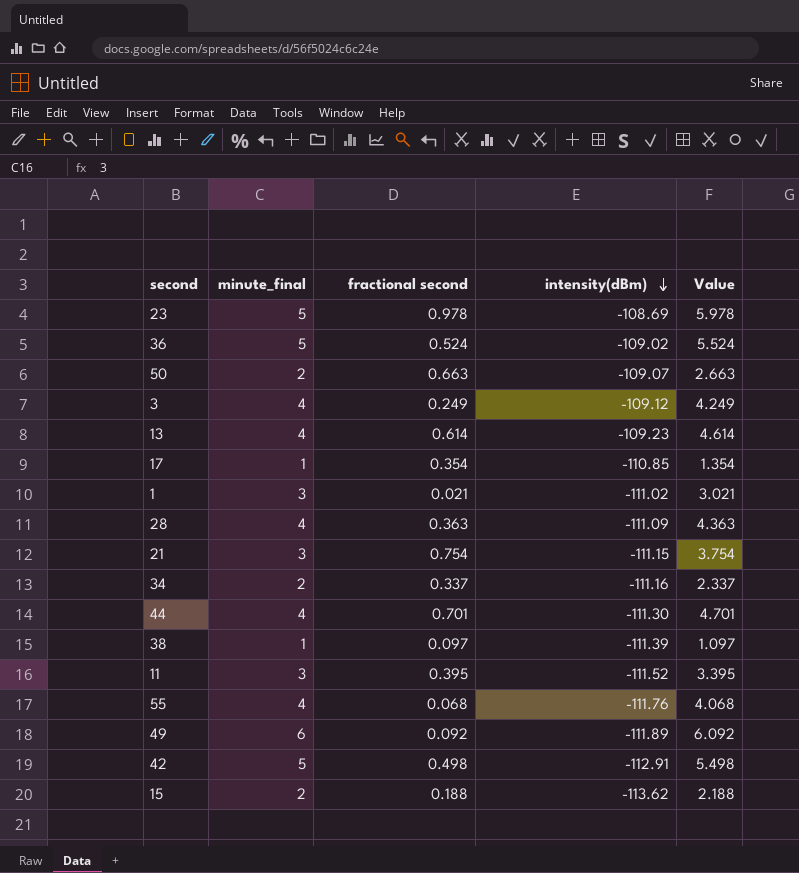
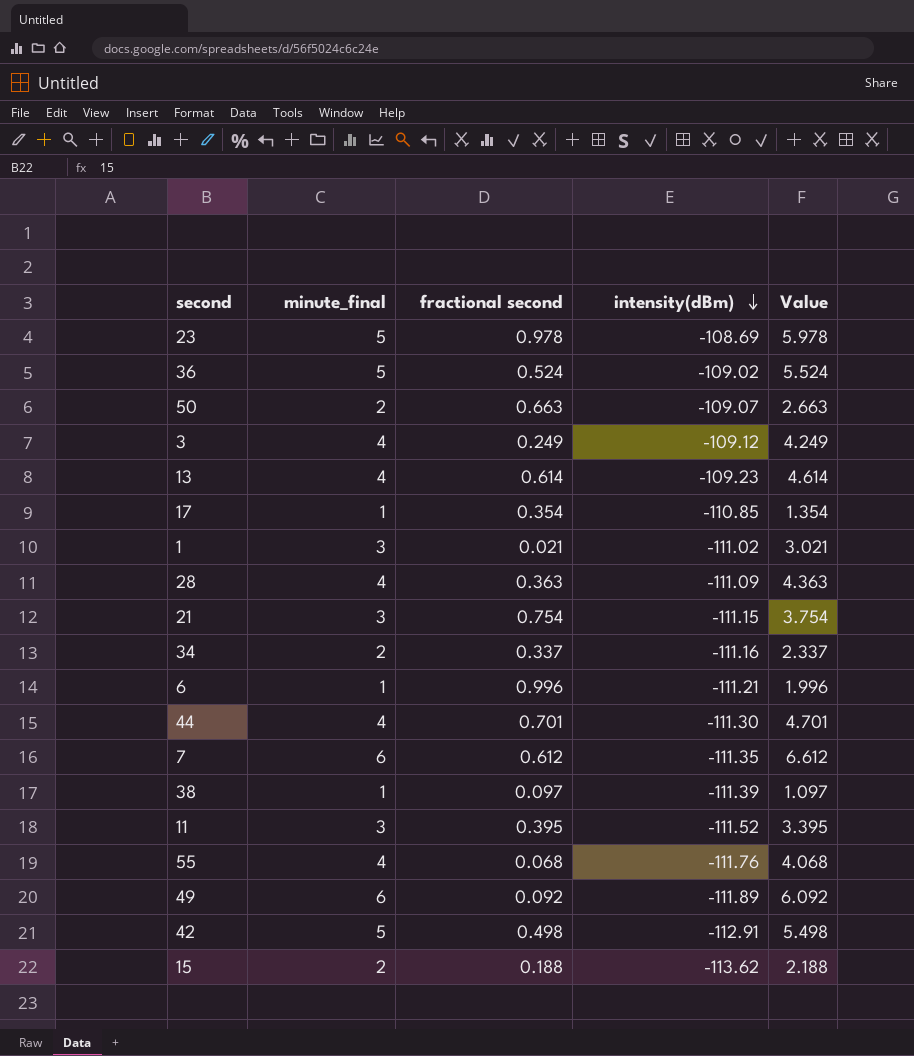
row 6: none -> 1 | 0.996 | -111.21 | 1.996
row 7: none -> 6 | 0.612 | -111.35 | 6.612

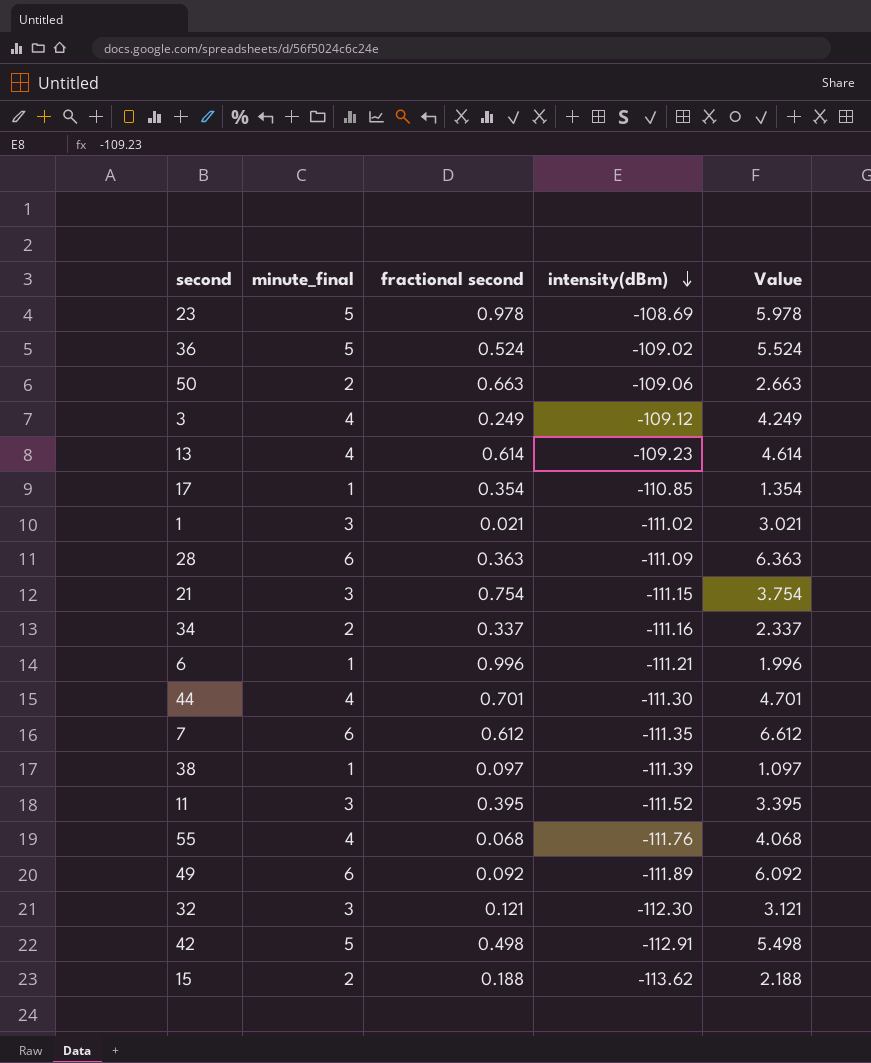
50 | intensity(dBm): -109.07 -> -109.06
28 | minute_final: 4 -> 6
28 | Value: 4.363 -> 6.363
row 32: none -> 3 | 0.121 | -112.30 | 3.121

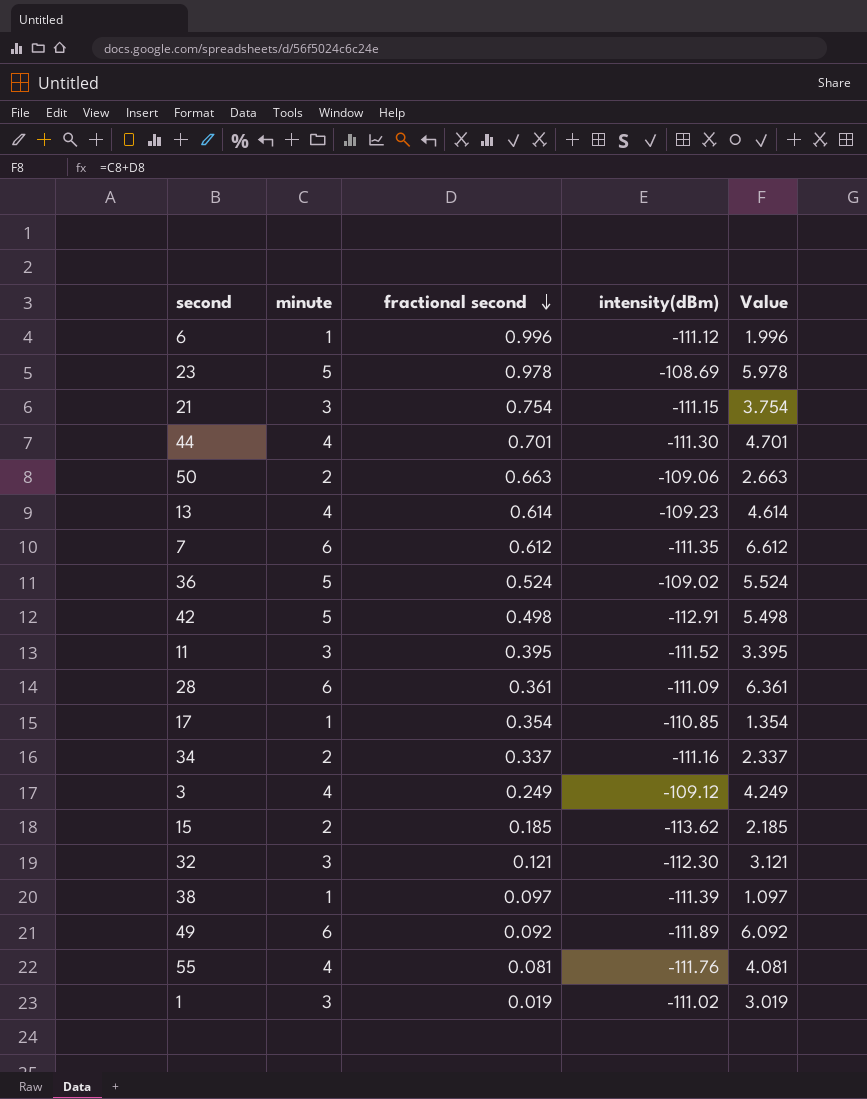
row order: intensity(dBm) descending -> fractional second descending
column name: minute_final -> minute
6 | intensity(dBm): -111.21 -> -111.12
28 | fractional second: 0.363 -> 0.361
28 | Value: 6.363 -> 6.361
15 | fractional second: 0.188 -> 0.185
15 | Value: 2.188 -> 2.185
55 | fractional second: 0.068 -> 0.081
55 | Value: 4.068 -> 4.081
1 | fractional second: 0.021 -> 0.019
1 | Value: 3.021 -> 3.019

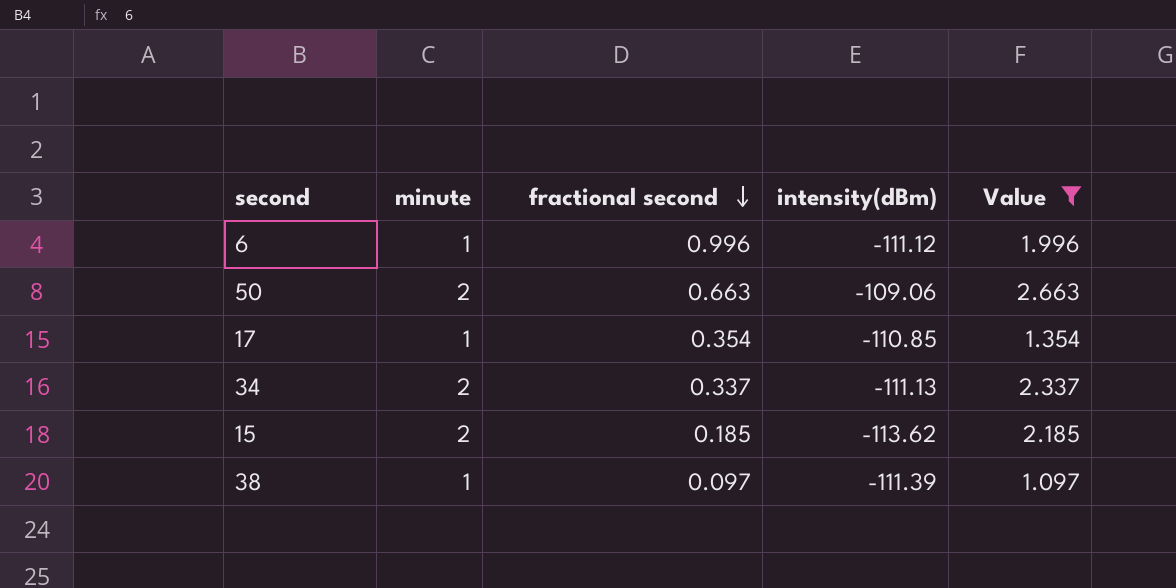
filter: none -> Value <= 2.663
34 | intensity(dBm): -111.16 -> -111.13

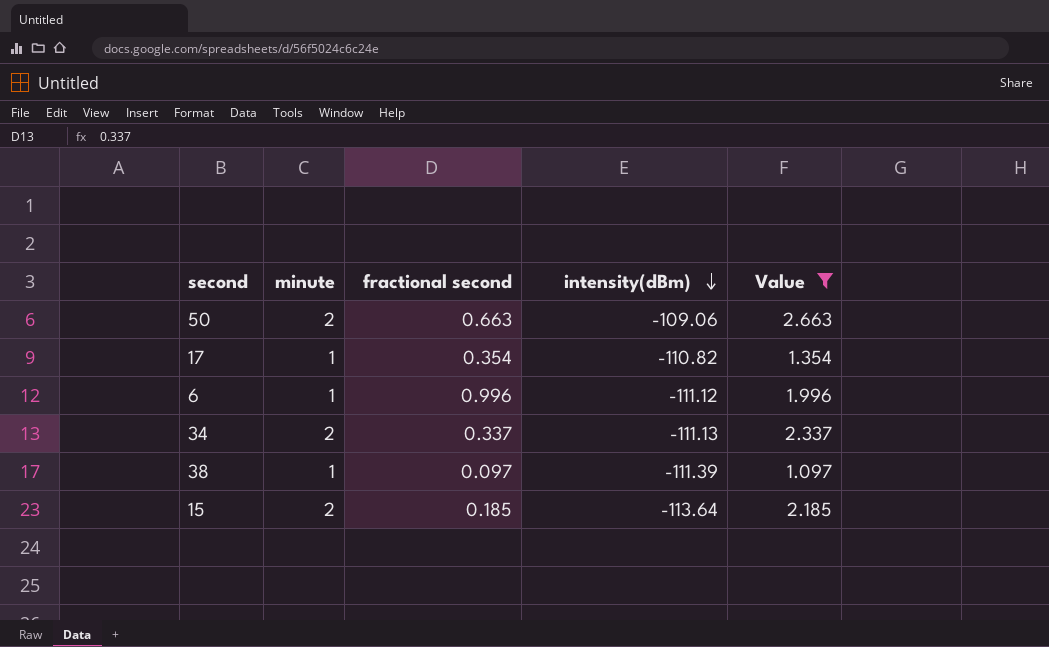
row order: fractional second descending -> intensity(dBm) descending
17 | intensity(dBm): -110.85 -> -110.82
15 | intensity(dBm): -113.62 -> -113.64

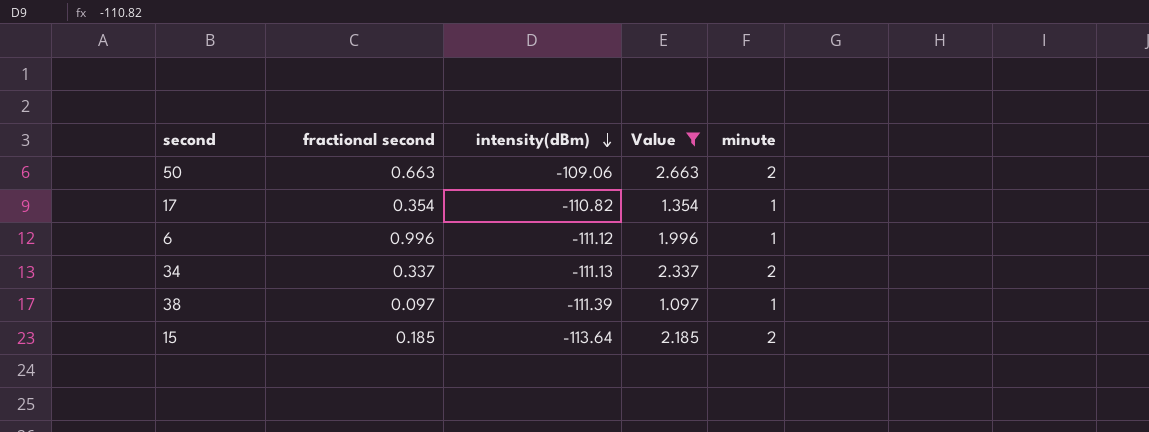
column minute | position: 2 -> 5

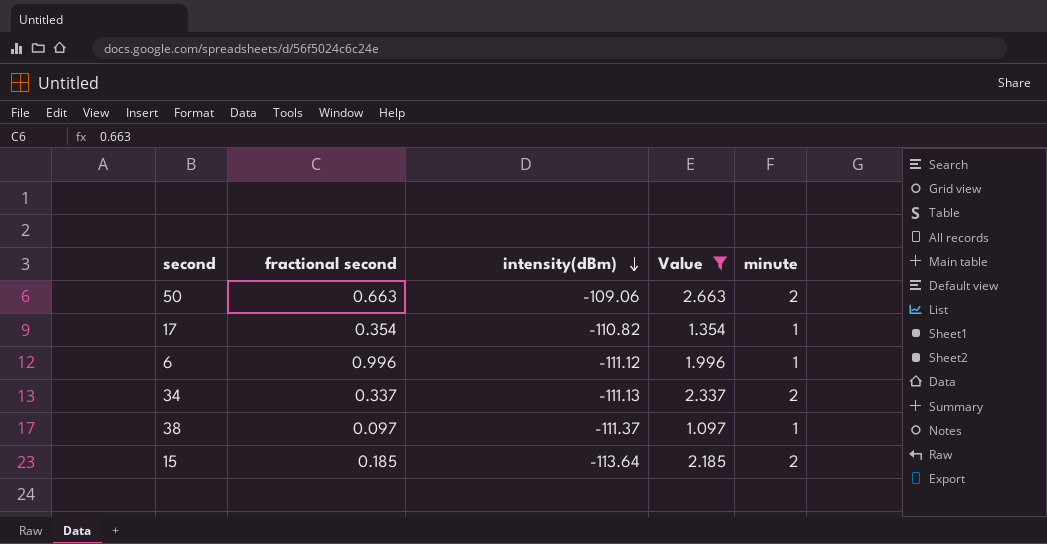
38 | intensity(dBm): -111.39 -> -111.37

